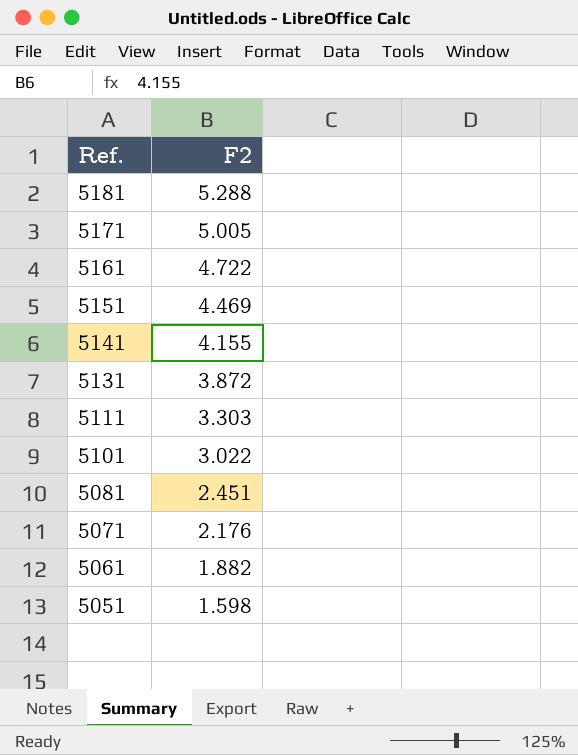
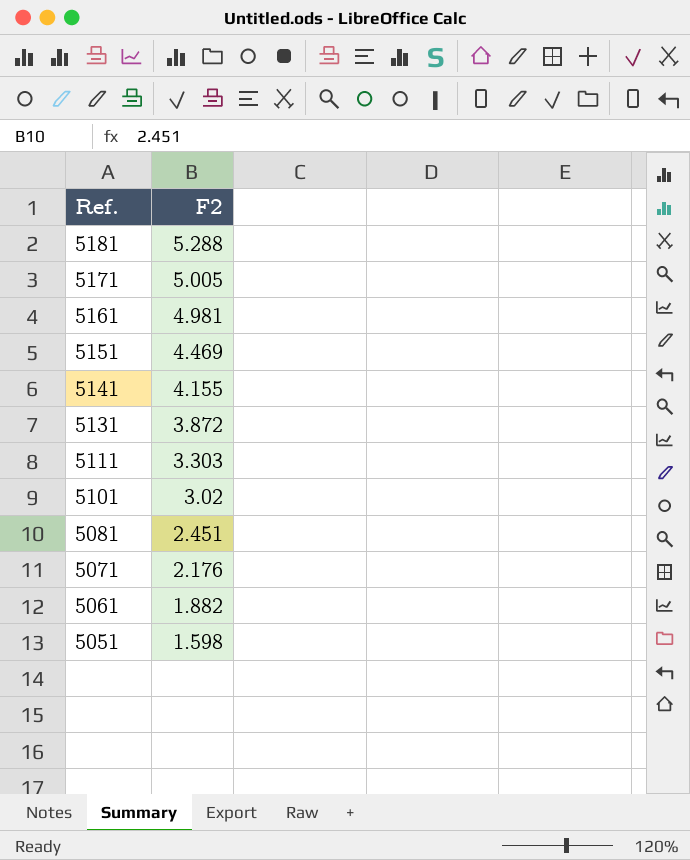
5161 | F2: 4.722 -> 4.981
5101 | F2: 3.022 -> 3.02

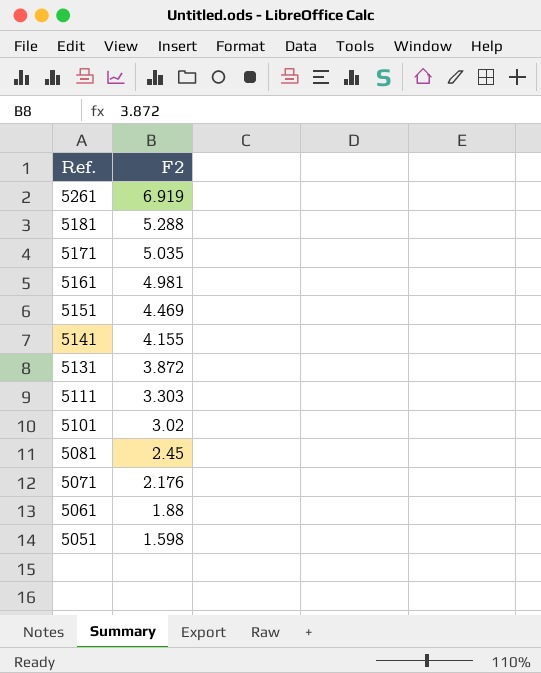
row 5261: none -> 6.919
5171 | F2: 5.005 -> 5.035
5081 | F2: 2.451 -> 2.45
5061 | F2: 1.882 -> 1.88

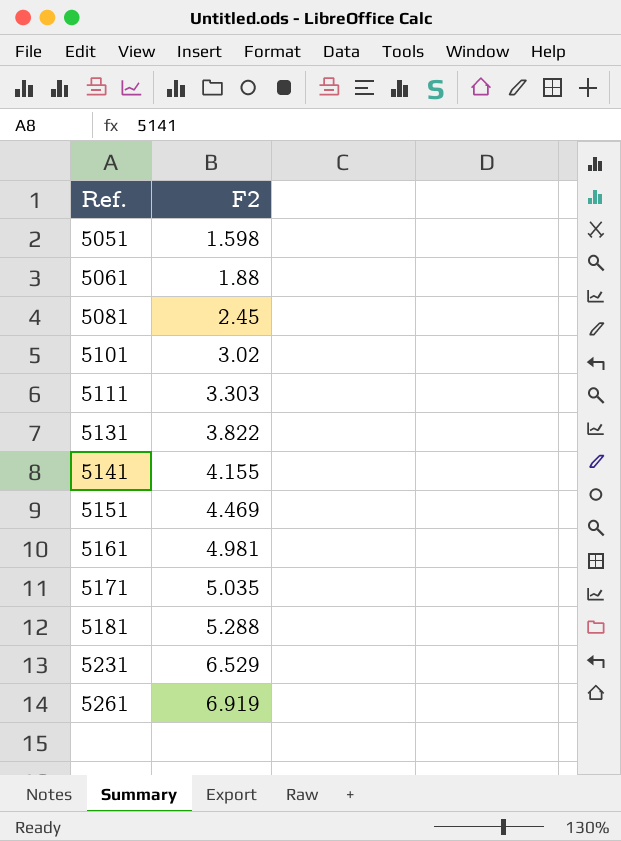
row order: Ref. descending -> Ref. ascending
row 5071: 2.176 -> none
5131 | F2: 3.872 -> 3.822
row 5231: none -> 6.529

